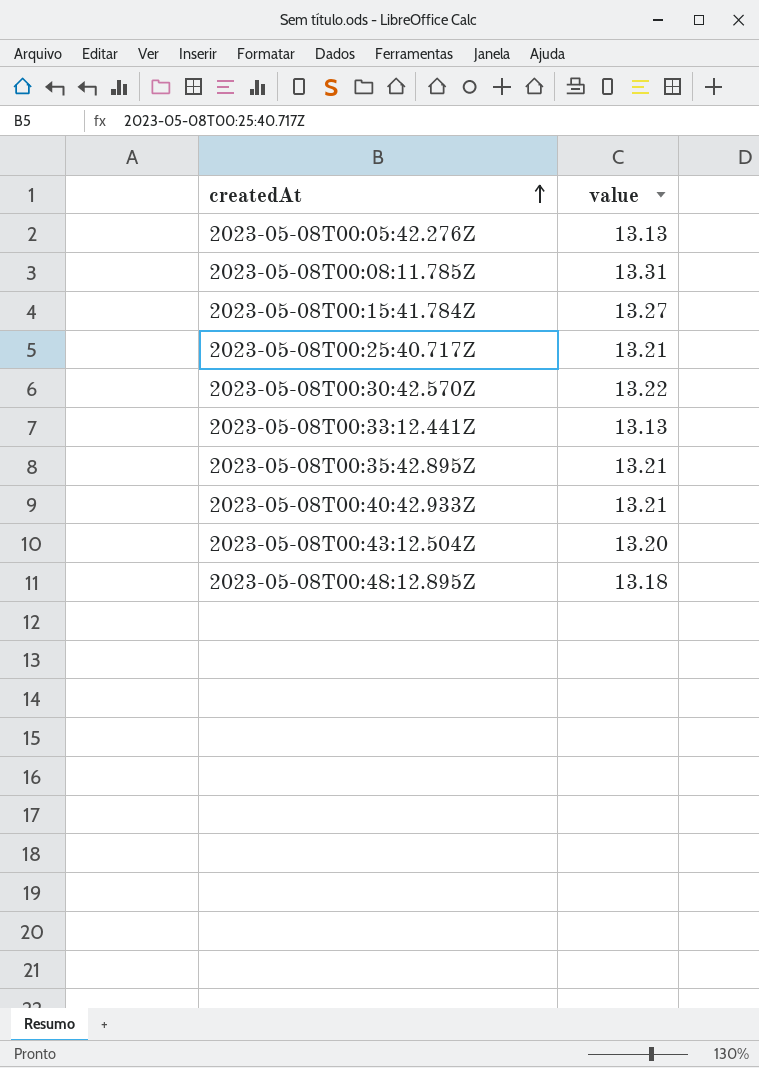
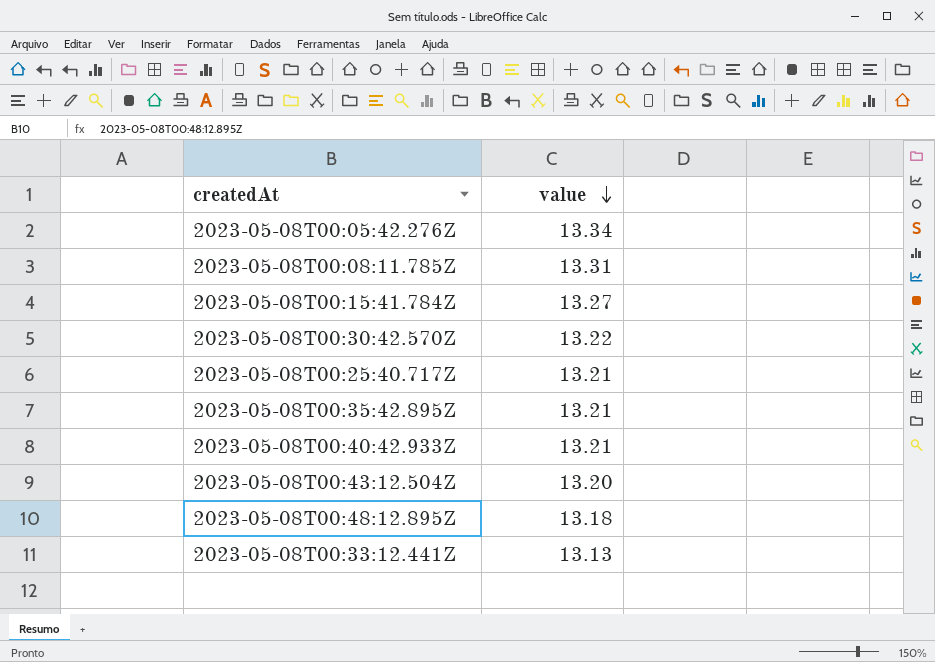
row order: createdAt ascending -> value descending
2023-05-08T00:05:42.276Z | value: 13.13 -> 13.34

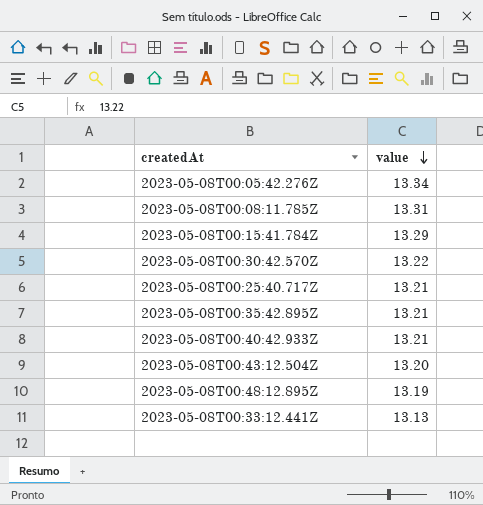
2023-05-08T00:15:41.784Z | value: 13.27 -> 13.29
2023-05-08T00:48:12.895Z | value: 13.18 -> 13.19

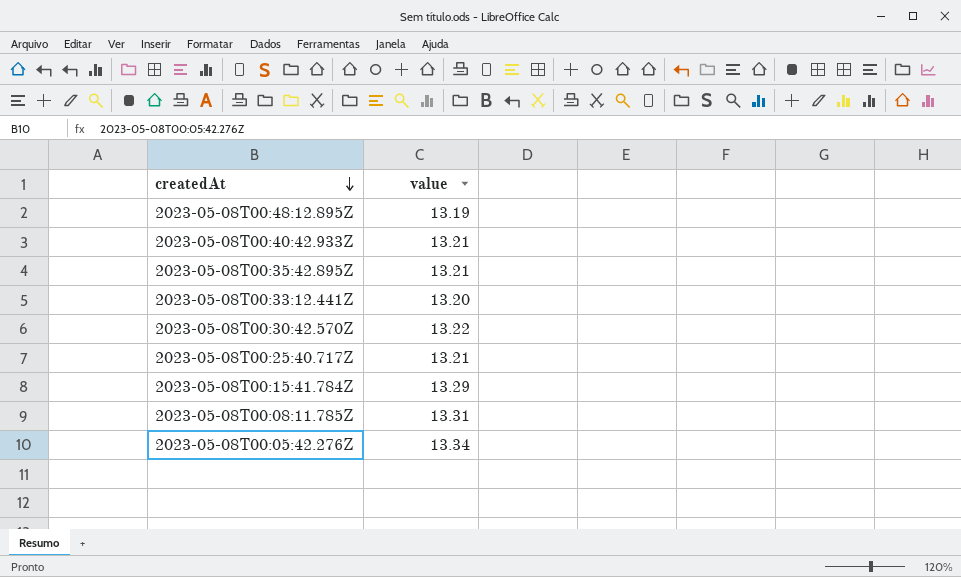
row order: value descending -> createdAt descending
row 2023-05-08T00:43:12.504Z: 13.20 -> none
2023-05-08T00:33:12.441Z | value: 13.13 -> 13.20

